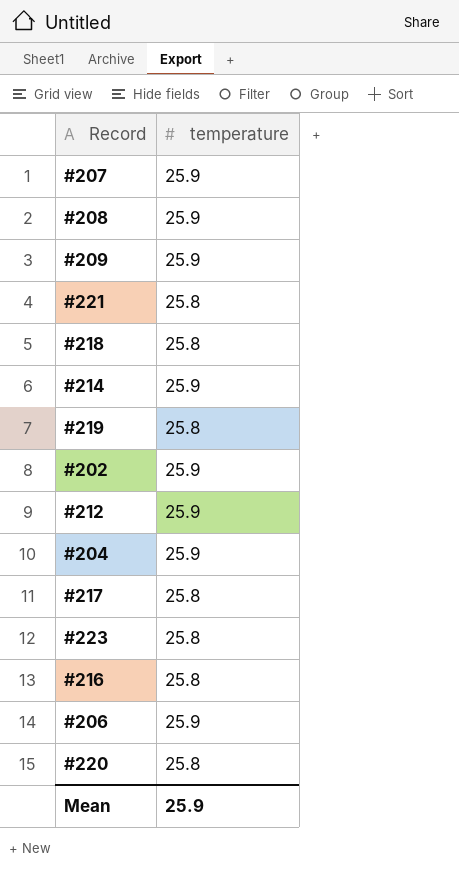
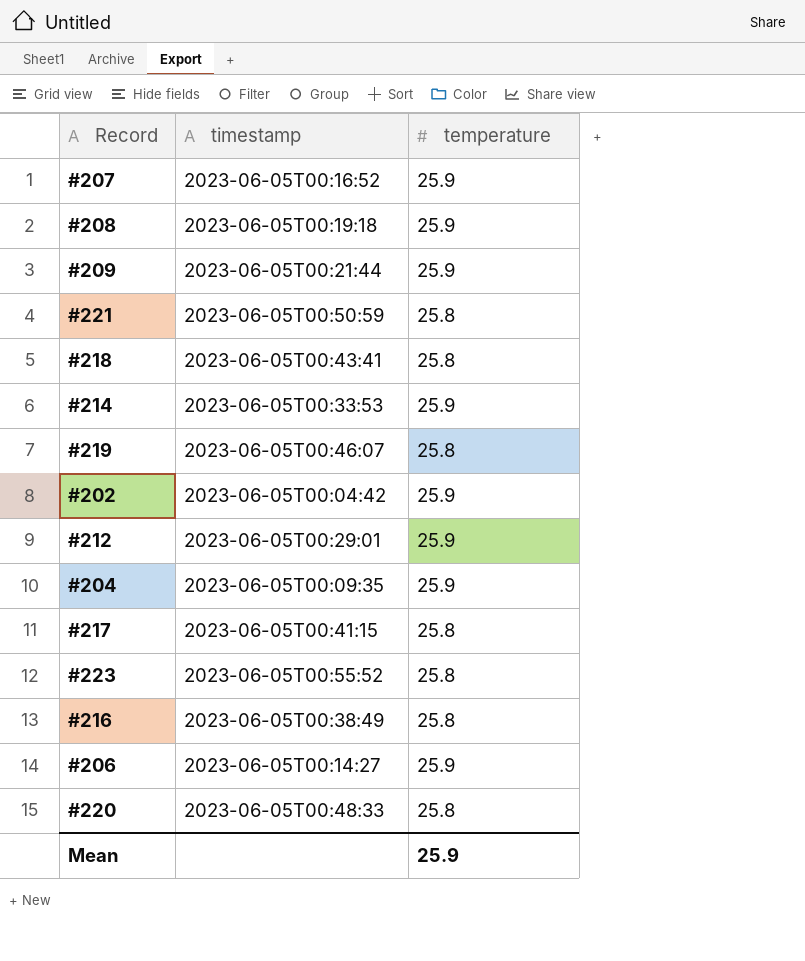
column timestamp | position: none -> 2

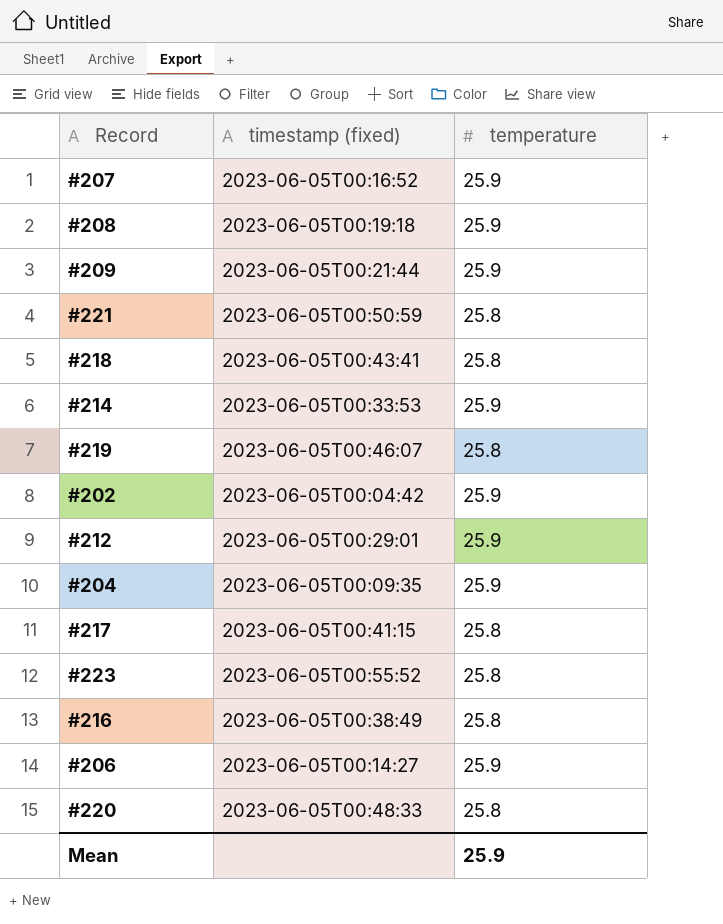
column name: timestamp -> timestamp (fixed)

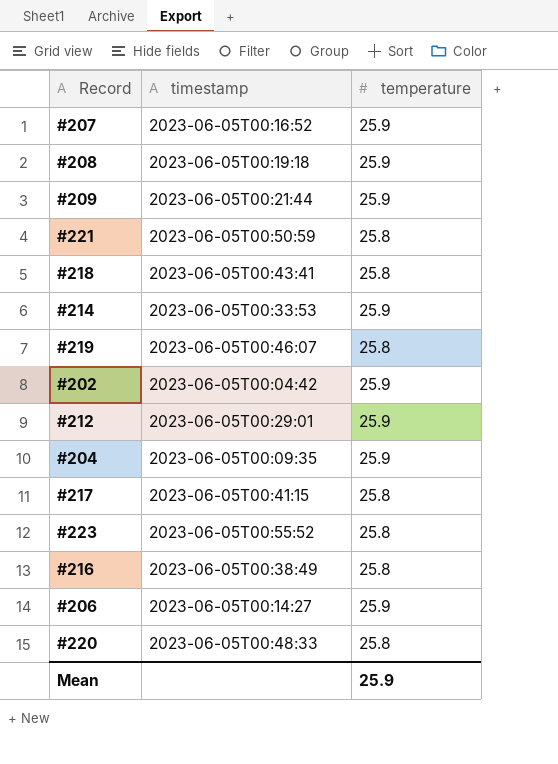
column name: timestamp (fixed) -> timestamp

